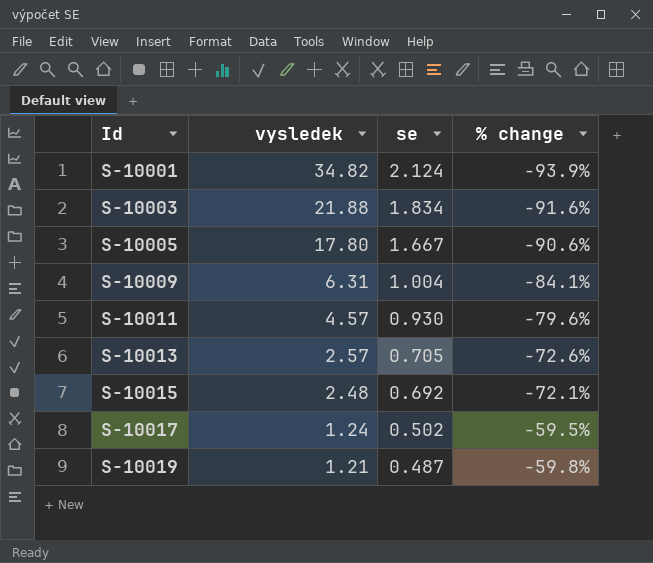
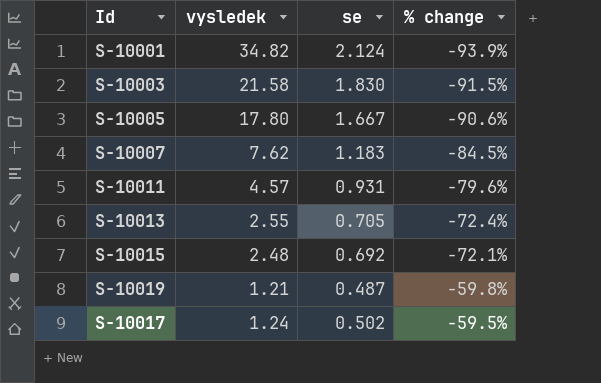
row order: Id ascending -> % change ascending
row S-10009: 6.31 | 1.004 | -84.1% -> none
S-10003 | vysledek: 21.88 -> 21.58
S-10003 | se: 1.834 -> 1.830
S-10003 | % change: -91.6% -> -91.5%
row S-10007: none -> 7.62 | 1.183 | -84.5%
S-10011 | se: 0.930 -> 0.931
S-10013 | vysledek: 2.57 -> 2.55
S-10013 | % change: -72.6% -> -72.4%

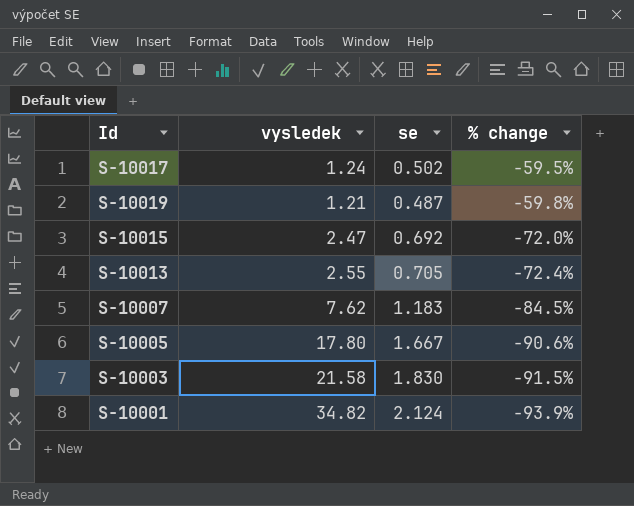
row order: % change ascending -> % change descending
row S-10011: 4.57 | 0.931 | -79.6% -> none
S-10015 | vysledek: 2.48 -> 2.47
S-10015 | % change: -72.1% -> -72.0%

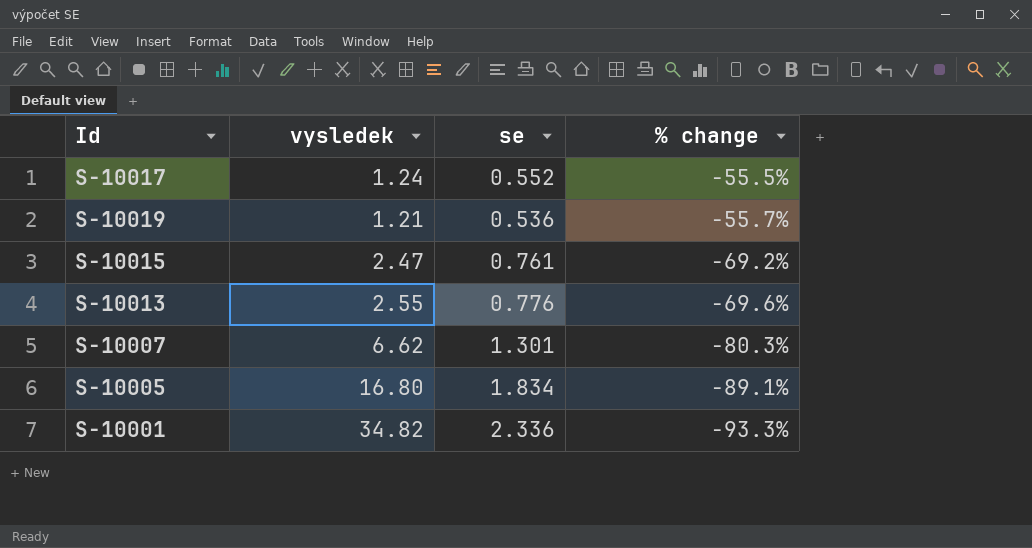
row S-10003: 21.58 | 1.830 | -91.5% -> none
S-10017 | se: 0.502 -> 0.552
S-10017 | % change: -59.5% -> -55.5%
S-10019 | se: 0.487 -> 0.536
S-10019 | % change: -59.8% -> -55.7%
S-10015 | se: 0.692 -> 0.761
S-10015 | % change: -72.0% -> -69.2%
S-10013 | se: 0.705 -> 0.776
S-10013 | % change: -72.4% -> -69.6%
S-10007 | vysledek: 7.62 -> 6.62
S-10007 | se: 1.183 -> 1.301
S-10007 | % change: -84.5% -> -80.3%
S-10005 | vysledek: 17.80 -> 16.80
S-10005 | se: 1.667 -> 1.834
S-10005 | % change: -90.6% -> -89.1%
S-10001 | se: 2.124 -> 2.336
S-10001 | % change: -93.9% -> -93.3%

